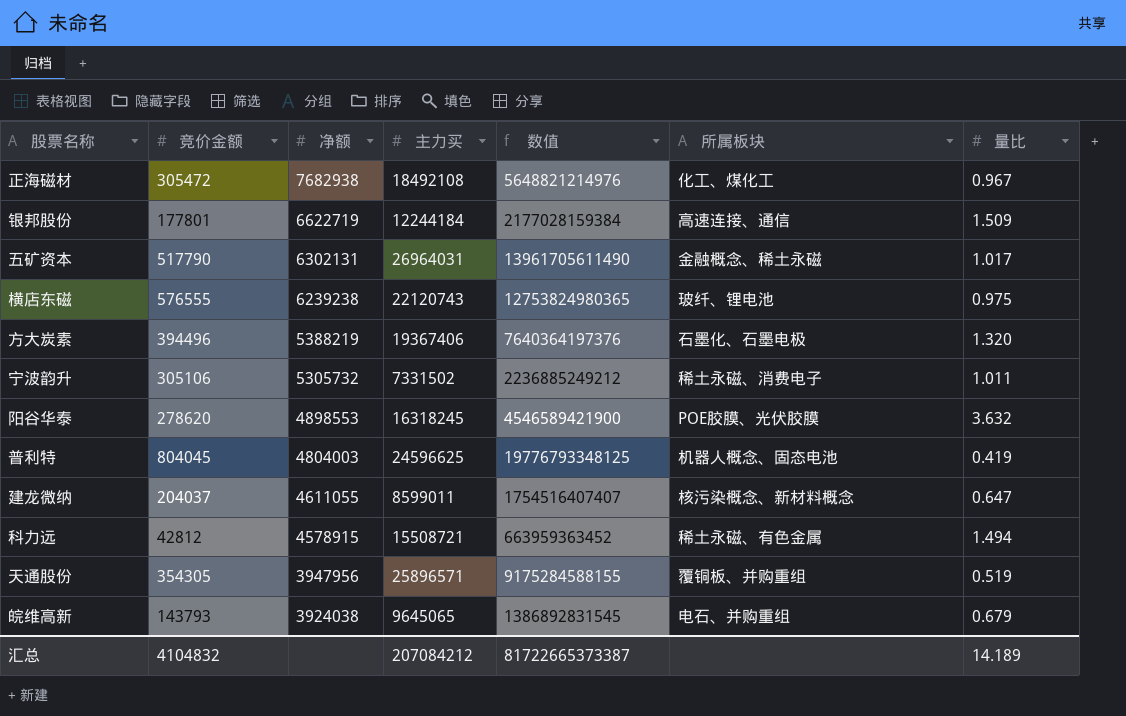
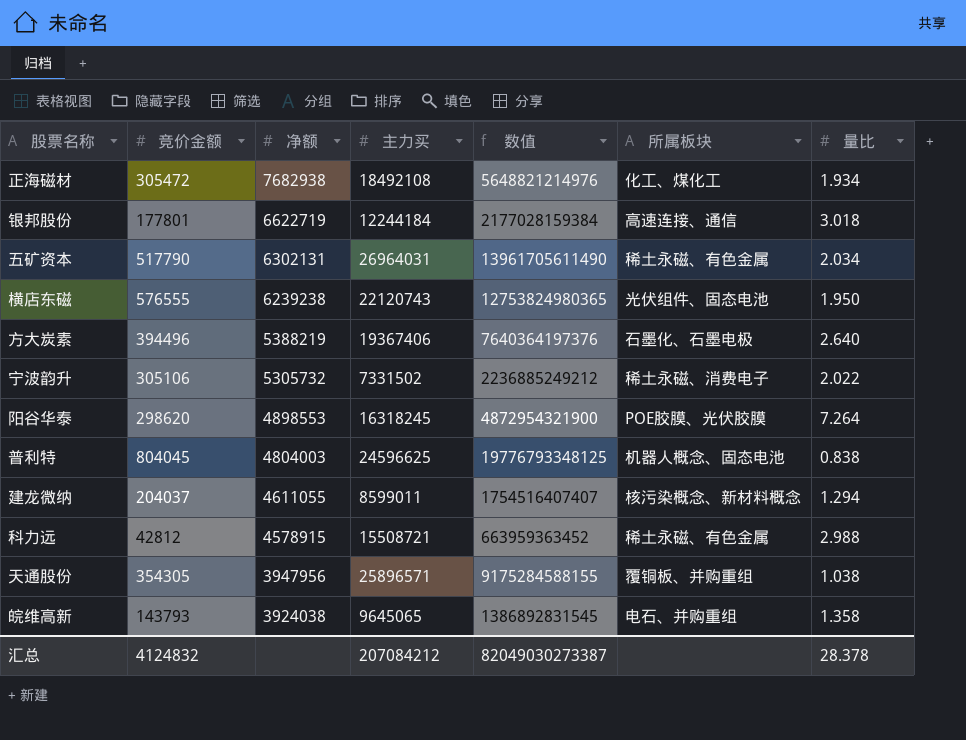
正海磁材 | 量比: 0.967 -> 1.934
银邦股份 | 量比: 1.509 -> 3.018
五矿资本 | 所属板块: 金融概念、稀土永磁 -> 稀土永磁、有色金属
五矿资本 | 量比: 1.017 -> 2.034
横店东磁 | 所属板块: 玻纤、锂电池 -> 光伏组件、固态电池
横店东磁 | 量比: 0.975 -> 1.950
方大炭素 | 量比: 1.320 -> 2.640
宁波韵升 | 量比: 1.011 -> 2.022
阳谷华泰 | 竞价金额: 278620 -> 298620
阳谷华泰 | 数值: 4546589421900 -> 4872954321900
阳谷华泰 | 量比: 3.632 -> 7.264
普利特 | 量比: 0.419 -> 0.838
建龙微纳 | 量比: 0.647 -> 1.294
科力远 | 量比: 1.494 -> 2.988
天通股份 | 量比: 0.519 -> 1.038
皖维高新 | 量比: 0.679 -> 1.358
汇总 | 竞价金额: 4104832 -> 4124832
汇总 | 数值: 81722665373387 -> 82049030273387
汇总 | 量比: 14.189 -> 28.378

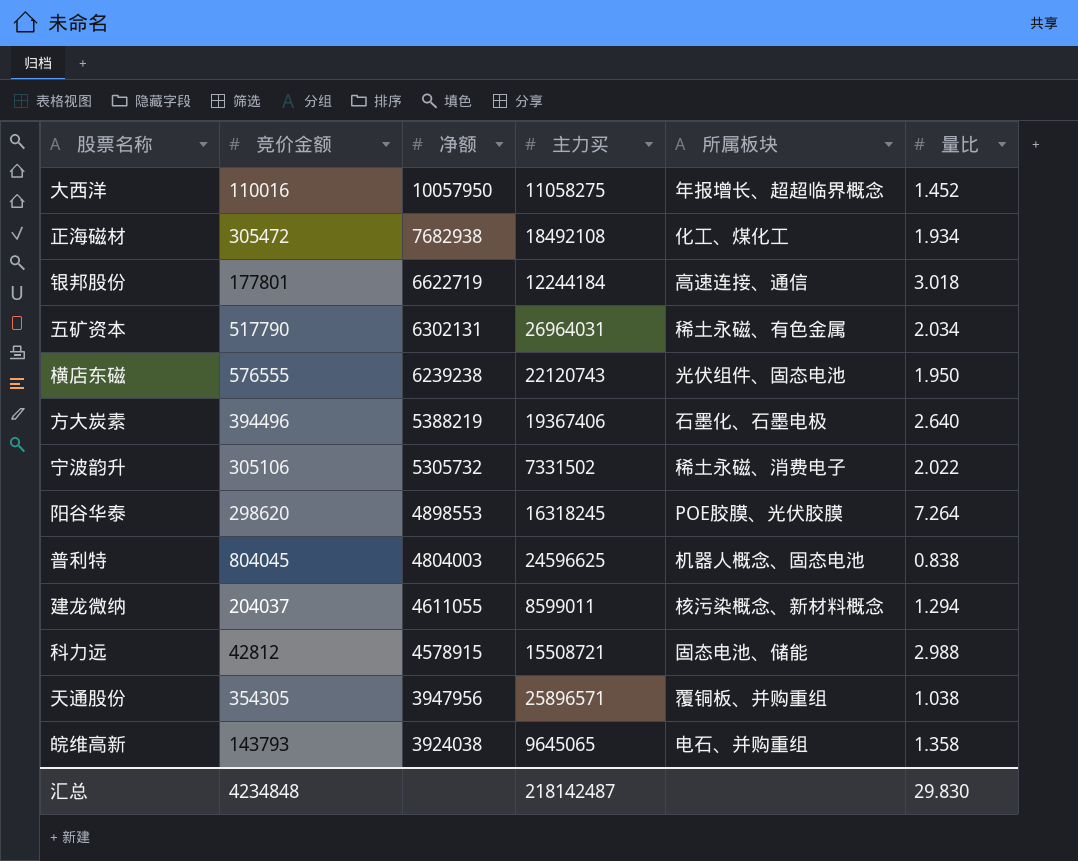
column 数值 | formula: [竞价金额] * [主力买] -> none
row 大西洋: none -> 110016 | 10057950 | 11058275 | 年报增长、超超临界概念 | 1.452
科力远 | 所属板块: 稀土永磁、有色金属 -> 固态电池、储能
汇总 | 竞价金额: 4124832 -> 4234848
汇总 | 主力买: 207084212 -> 218142487
汇总 | 量比: 28.378 -> 29.830

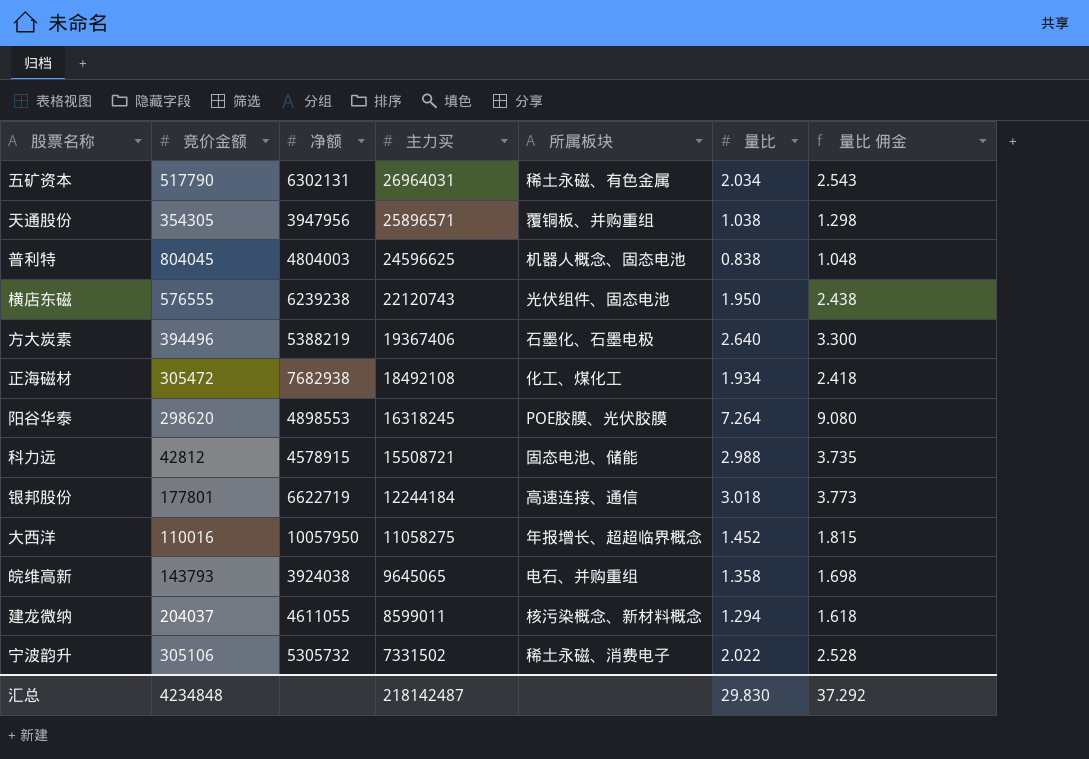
row order: 净额 descending -> 主力买 descending
column 量比 佣金 | formula: none -> [量比] * 1.25

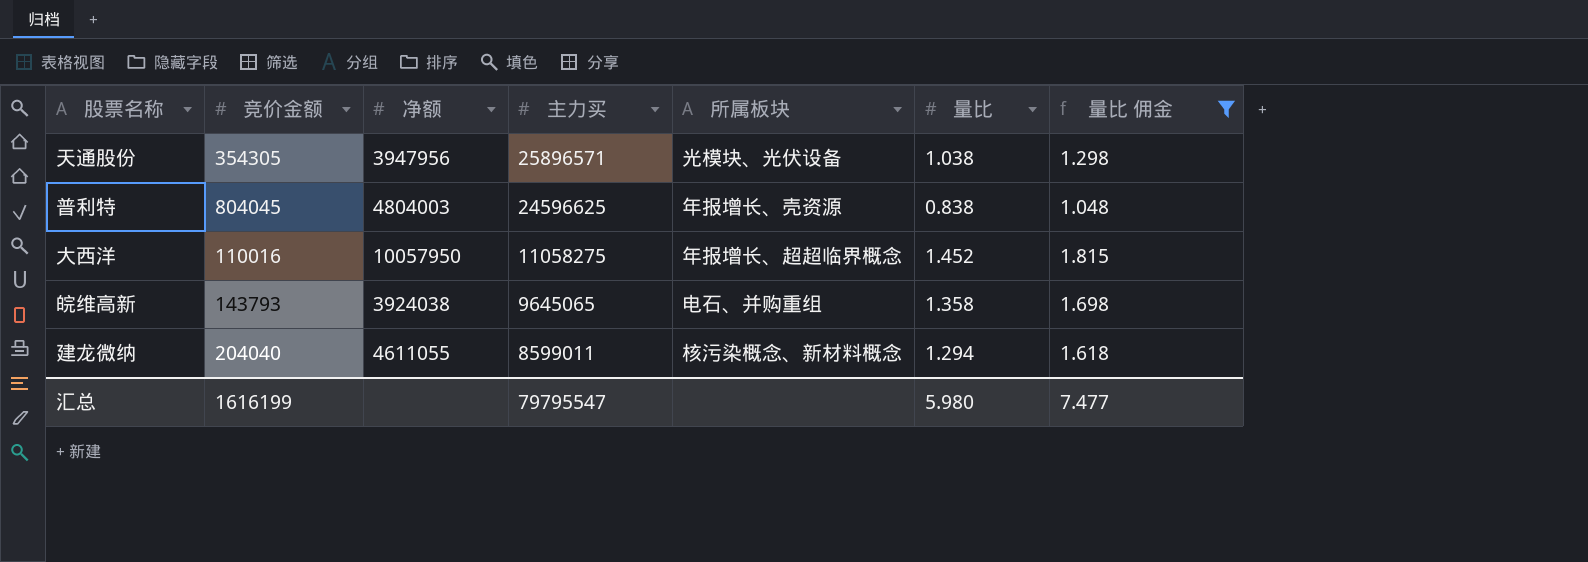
filter: none -> 量比 佣金 <= 1.815
天通股份 | 所属板块: 覆铜板、并购重组 -> 光模块、光伏设备
普利特 | 所属板块: 机器人概念、固态电池 -> 年报增长、壳资源
建龙微纳 | 竞价金额: 204037 -> 204040
汇总 | 竞价金额: 4234848 -> 1616199
汇总 | 主力买: 218142487 -> 79795547
汇总 | 量比: 29.830 -> 5.980
汇总 | 量比 佣金: 37.292 -> 7.477

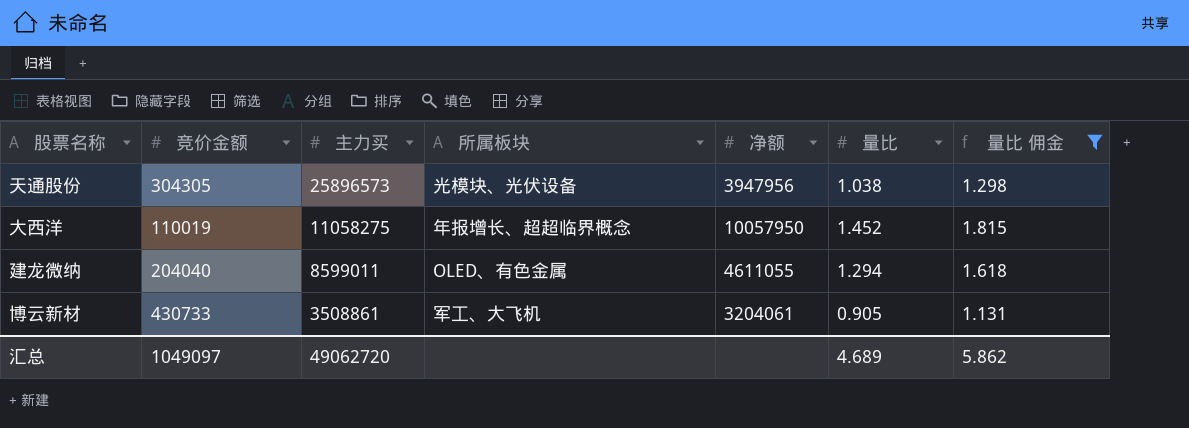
column 净额 | position: 3 -> 5
row 普利特: 804045 | 4804003 | 24596625 | 年报增长、壳资源 | 0.838 | 1.048 -> none
row 皖维高新: 143793 | 3924038 | 9645065 | 电石、并购重组 | 1.358 | 1.698 -> none
天通股份 | 竞价金额: 354305 -> 304305
天通股份 | 主力买: 25896571 -> 25896573
大西洋 | 竞价金额: 110016 -> 110019
建龙微纳 | 所属板块: 核污染概念、新材料概念 -> OLED、有色金属
row 博云新材: none -> 430733 | 3508861 | 军工、大飞机 | 3204061 | 0.905 | 1.131
汇总 | 竞价金额: 1616199 -> 1049097
汇总 | 主力买: 79795547 -> 49062720
汇总 | 量比: 5.980 -> 4.689
汇总 | 量比 佣金: 7.477 -> 5.862

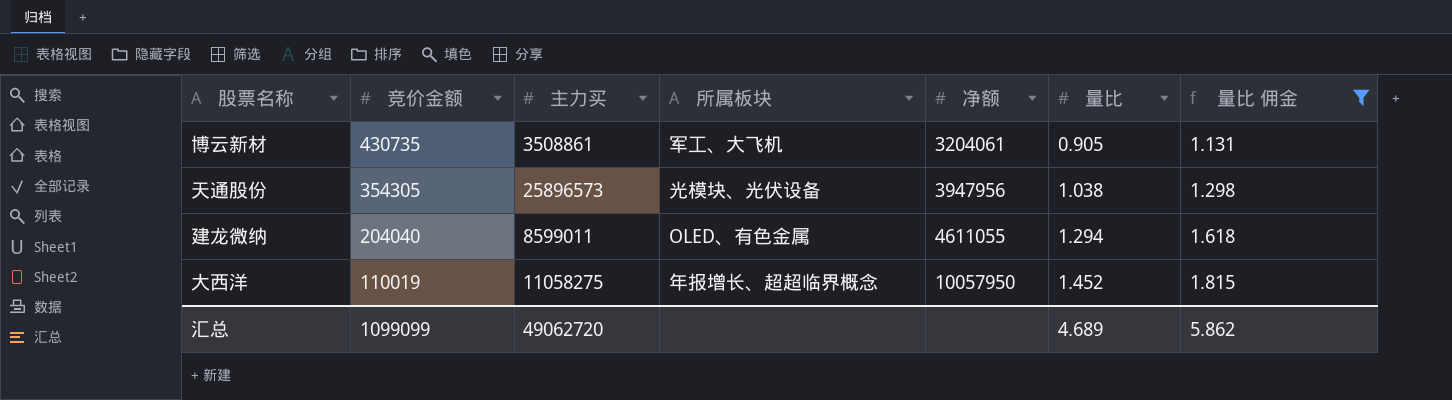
row order: 主力买 descending -> 竞价金额 descending
博云新材 | 竞价金额: 430733 -> 430735
天通股份 | 竞价金额: 304305 -> 354305
汇总 | 竞价金额: 1049097 -> 1099099

